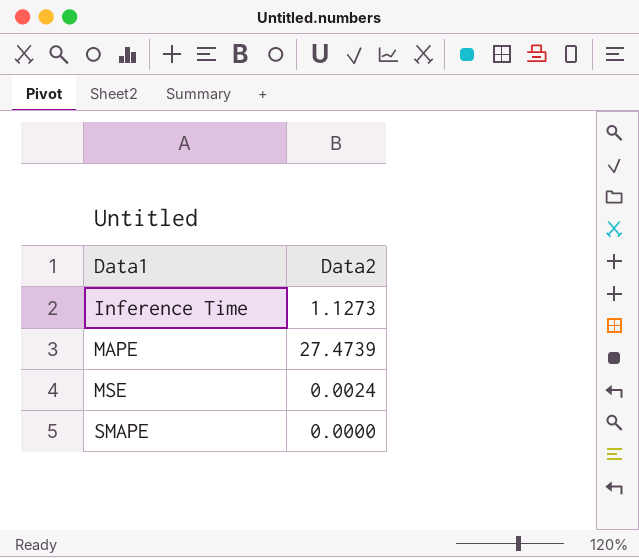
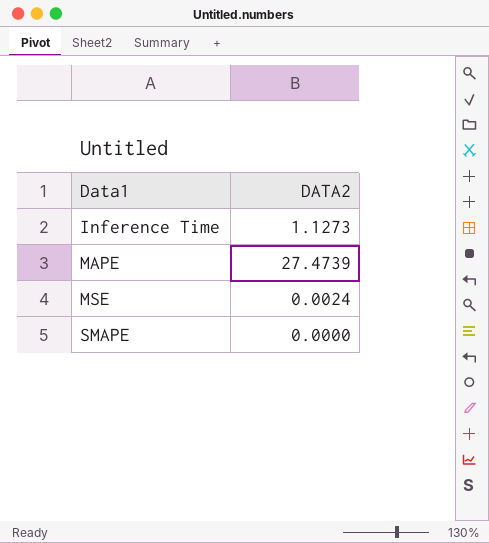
column name: Data2 -> DATA2

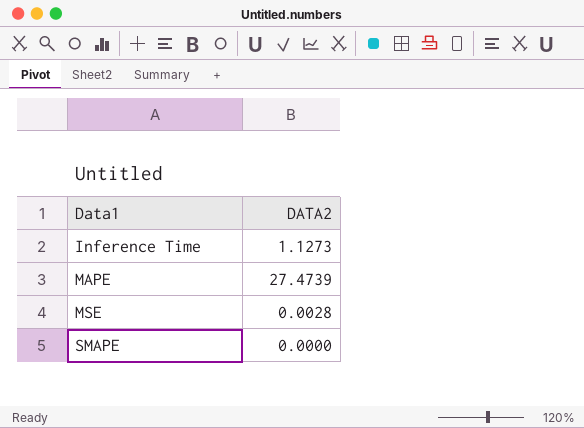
MSE | DATA2: 0.0024 -> 0.0028

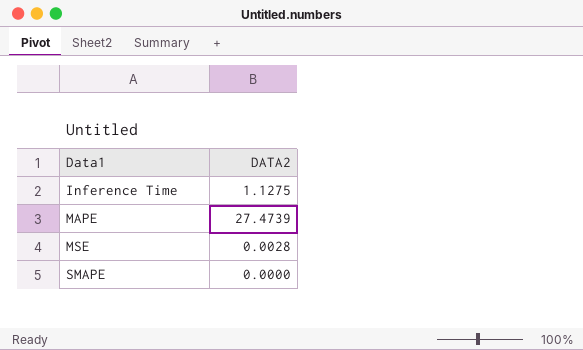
Inference Time | DATA2: 1.1273 -> 1.1275

